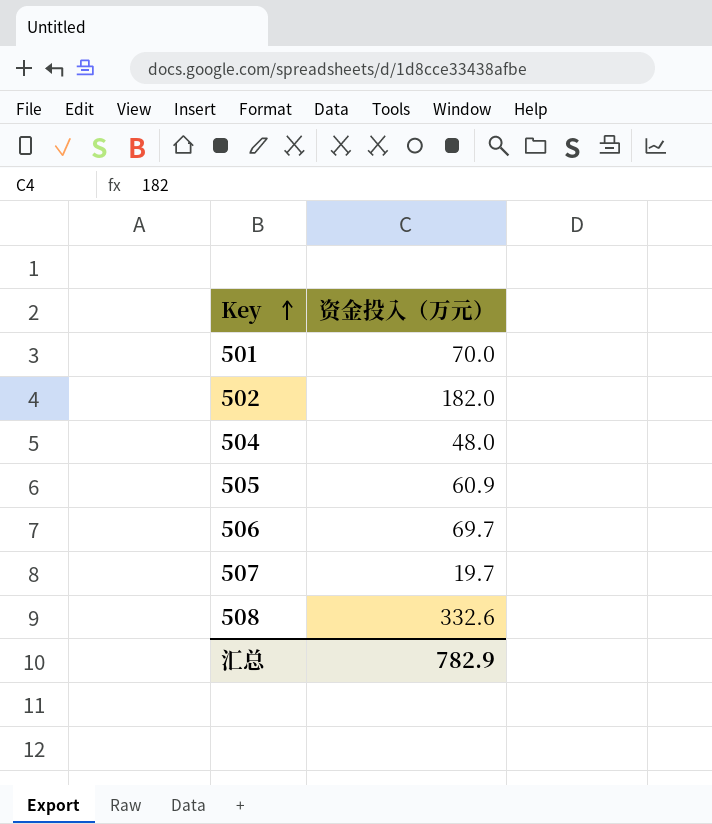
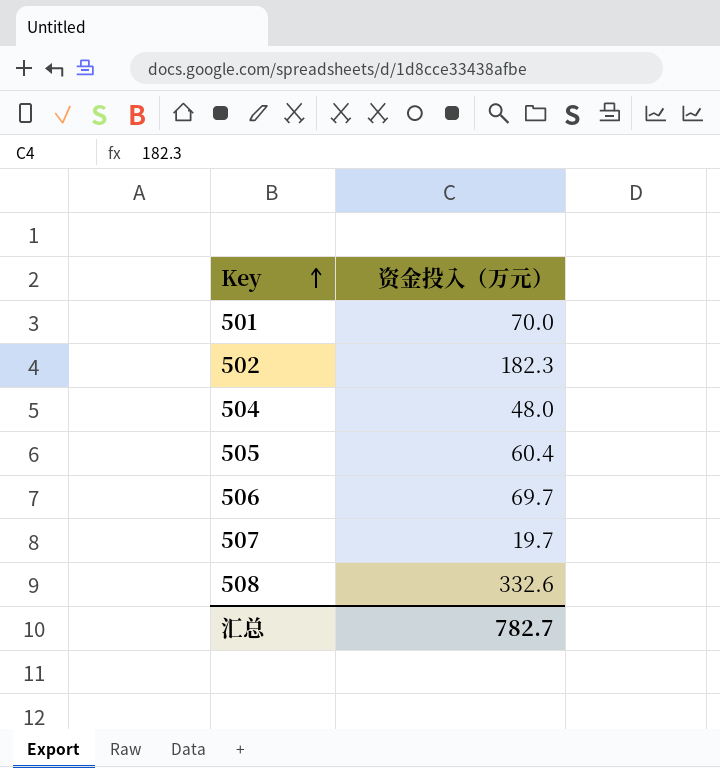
502 | 资金投入（万元）: 182.0 -> 182.3
505 | 资金投入（万元）: 60.9 -> 60.4
汇总 | 资金投入（万元）: 782.9 -> 782.7

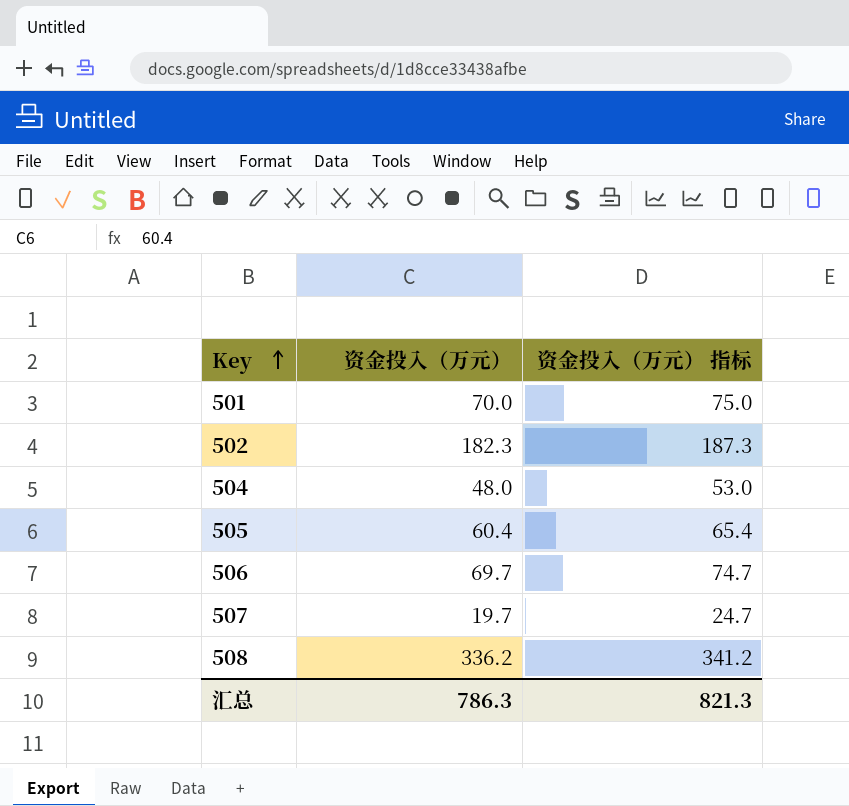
column 资金投入（万元） 指标 | formula: none -> [资金投入（万元）] + 5
508 | 资金投入（万元）: 332.6 -> 336.2
汇总 | 资金投入（万元）: 782.7 -> 786.3

